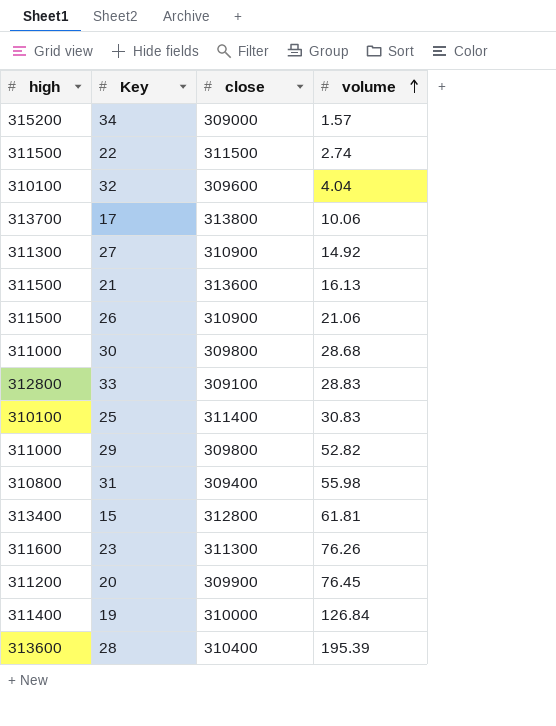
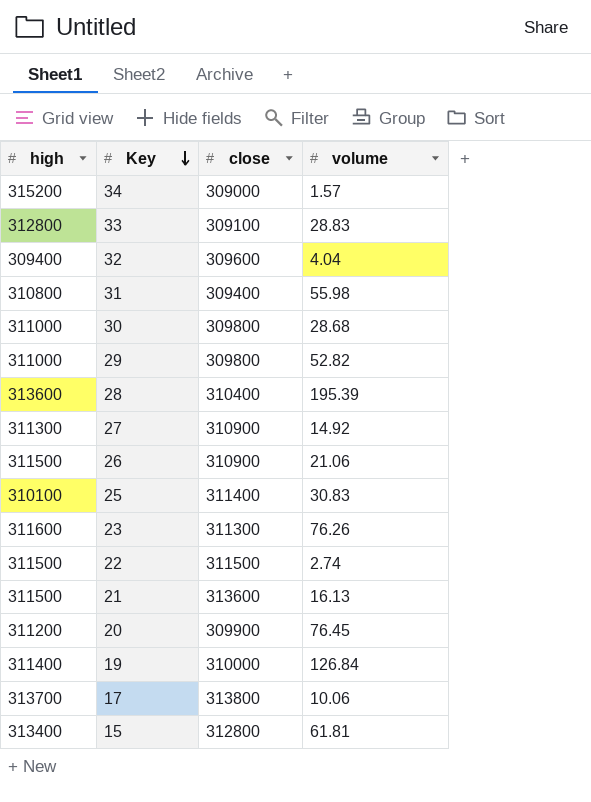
row order: volume ascending -> Key descending
32 | high: 310100 -> 309400

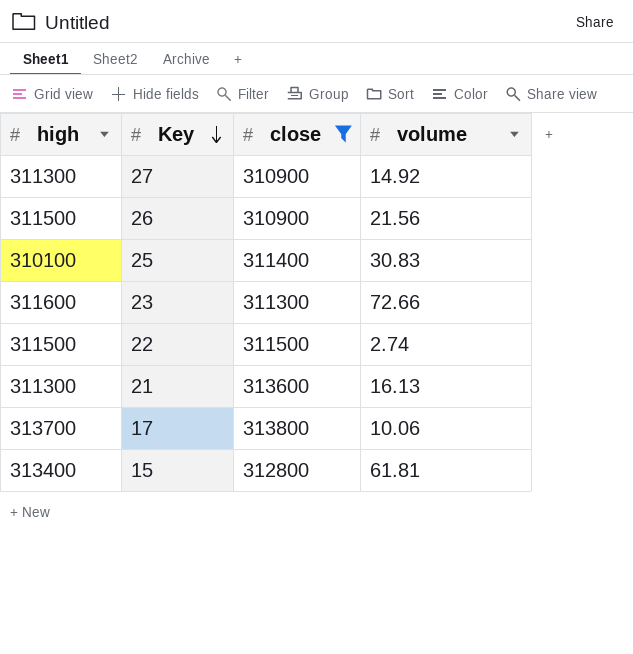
filter: none -> close >= 310900
26 | volume: 21.06 -> 21.56
23 | volume: 76.26 -> 72.66
21 | high: 311500 -> 311300

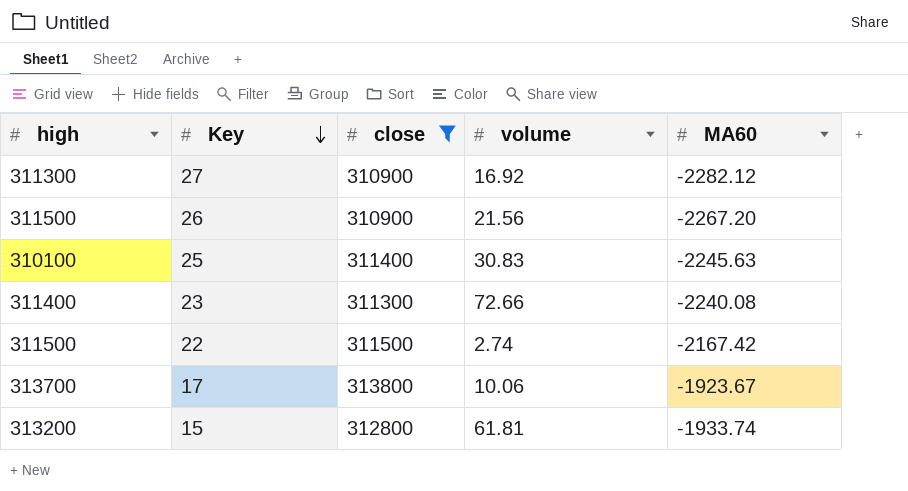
column MA60 | position: none -> 5
row 21: 311300 | 313600 | 16.13 -> none
27 | volume: 14.92 -> 16.92
23 | high: 311600 -> 311400
15 | high: 313400 -> 313200

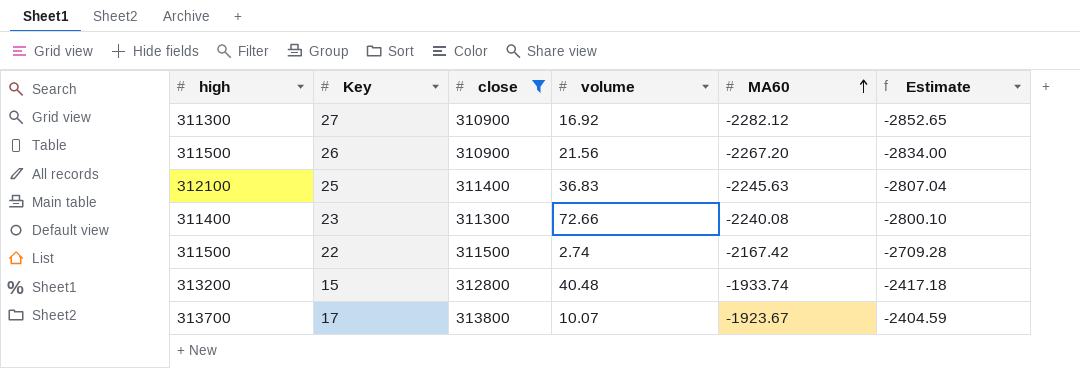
row order: Key descending -> MA60 ascending
column Estimate | formula: none -> [MA60] * 1.25
25 | high: 310100 -> 312100
25 | volume: 30.83 -> 36.83
15 | volume: 61.81 -> 40.48
17 | volume: 10.06 -> 10.07

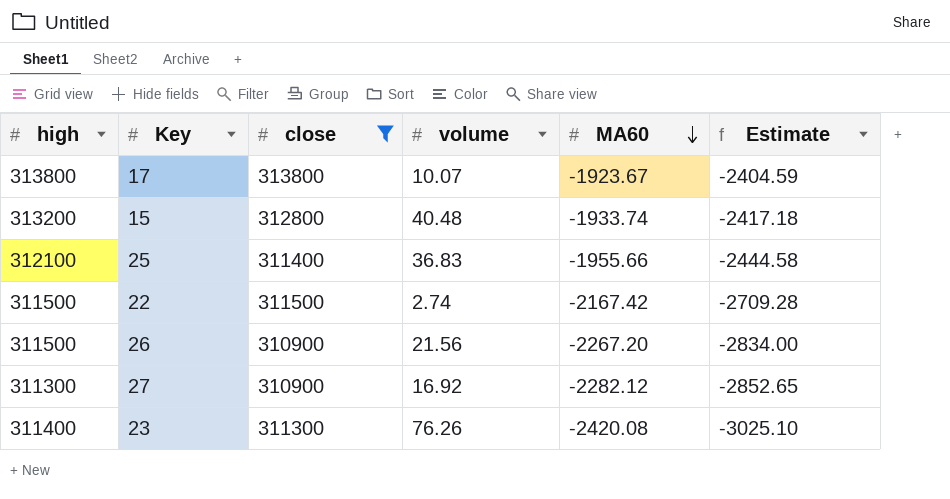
row order: MA60 ascending -> MA60 descending
17 | high: 313700 -> 313800
25 | MA60: -2245.63 -> -1955.66
25 | Estimate: -2807.04 -> -2444.58
23 | volume: 72.66 -> 76.26
23 | MA60: -2240.08 -> -2420.08
23 | Estimate: -2800.10 -> -3025.10

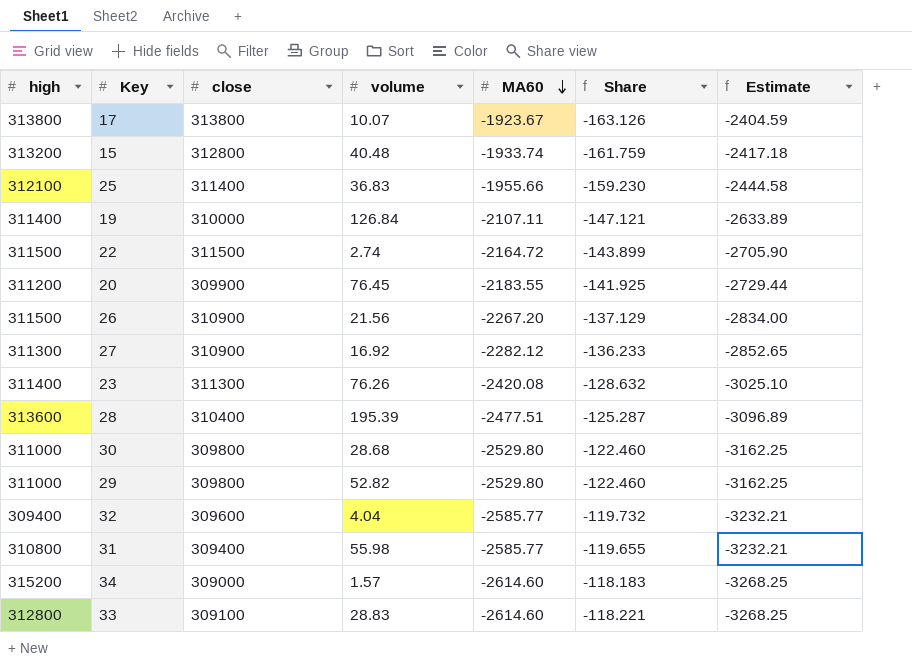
filter: close >= 310900 -> none
column Share | formula: none -> [close] / [MA60]
22 | MA60: -2167.42 -> -2164.72
22 | Estimate: -2709.28 -> -2705.90

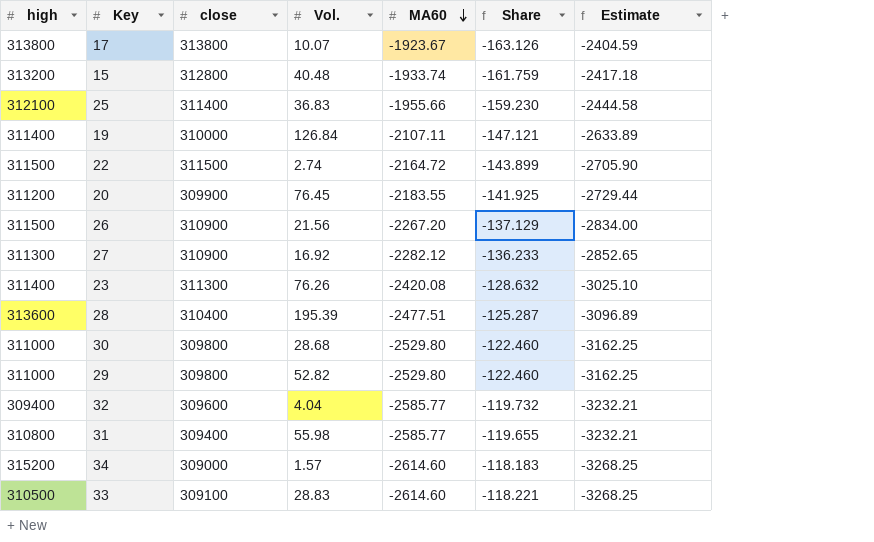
column name: volume -> Vol.
33 | high: 312800 -> 310500

